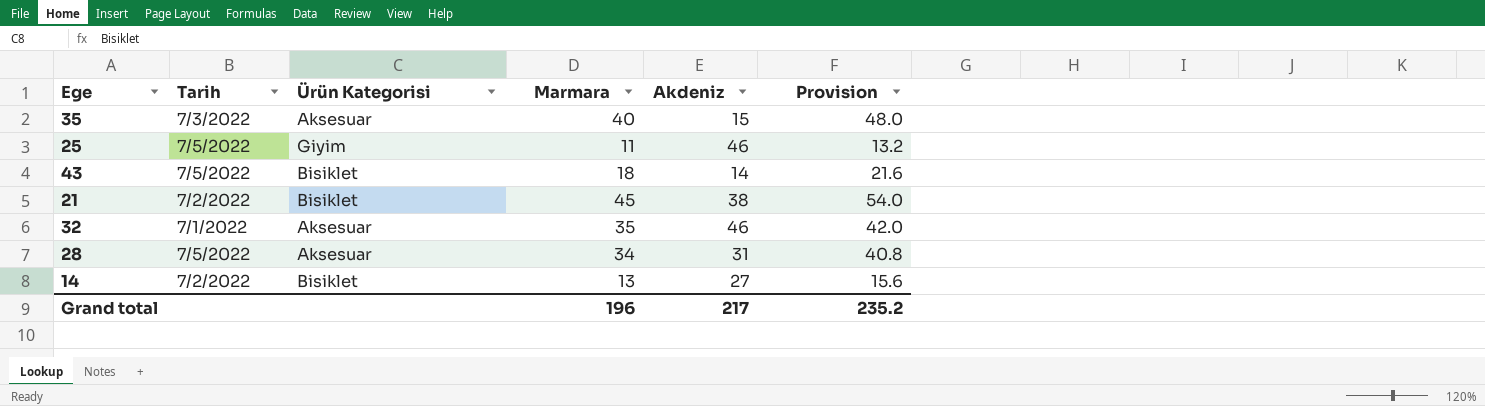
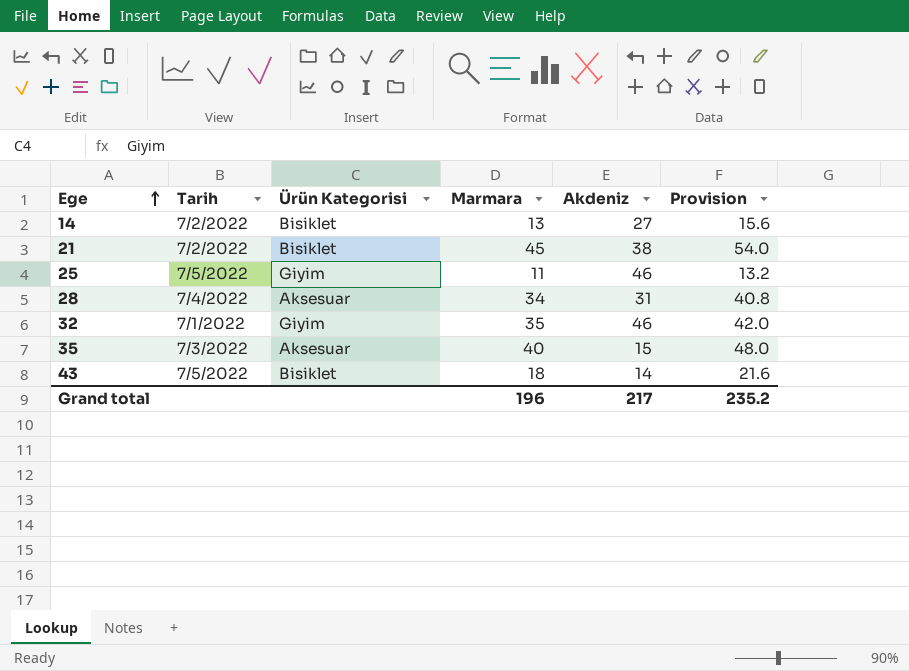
row order: none -> Ege ascending
28 | Tarih: 7/5/2022 -> 7/4/2022
32 | Ürün Kategorisi: Aksesuar -> Giyim

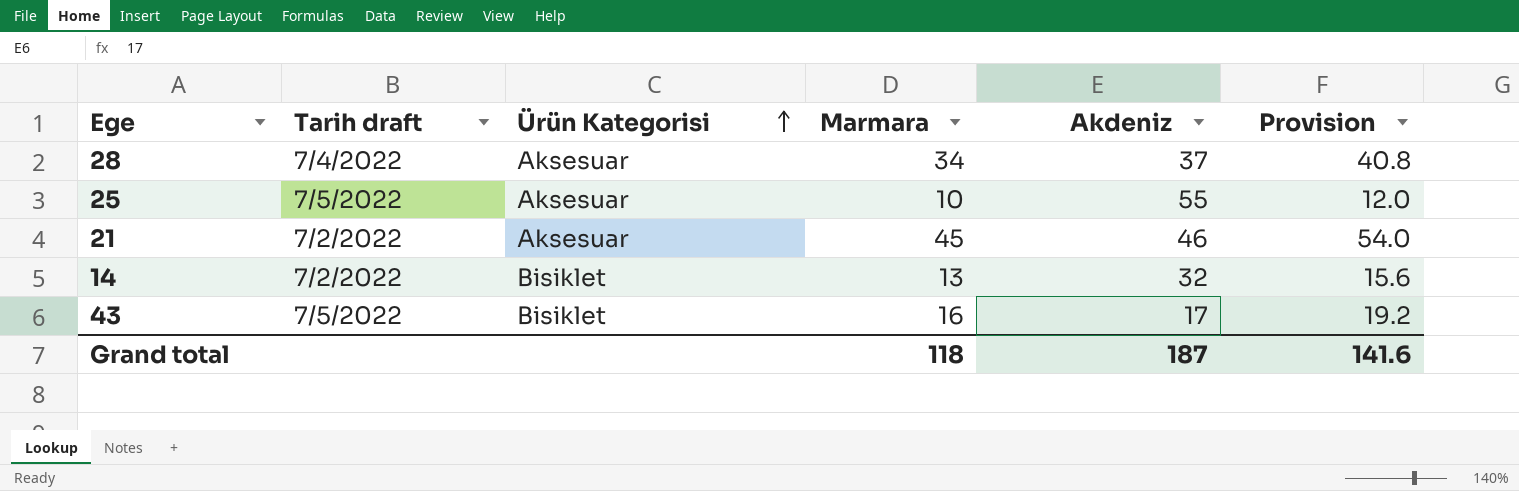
row order: Ege ascending -> Ürün Kategorisi ascending
column name: Tarih -> Tarih draft
row 32: 7/1/2022 | Giyim | 35 | 46 | 42.0 -> none
row 35: 7/3/2022 | Aksesuar | 40 | 15 | 48.0 -> none
28 | Akdeniz: 31 -> 37
25 | Ürün Kategorisi: Giyim -> Aksesuar
25 | Marmara: 11 -> 10
25 | Akdeniz: 46 -> 55
25 | Provision: 13.2 -> 12.0
21 | Ürün Kategorisi: Bisiklet -> Aksesuar
21 | Akdeniz: 38 -> 46
14 | Akdeniz: 27 -> 32
43 | Marmara: 18 -> 16
43 | Akdeniz: 14 -> 17
43 | Provision: 21.6 -> 19.2
Grand total | Marmara: 196 -> 118
Grand total | Akdeniz: 217 -> 187
Grand total | Provision: 235.2 -> 141.6

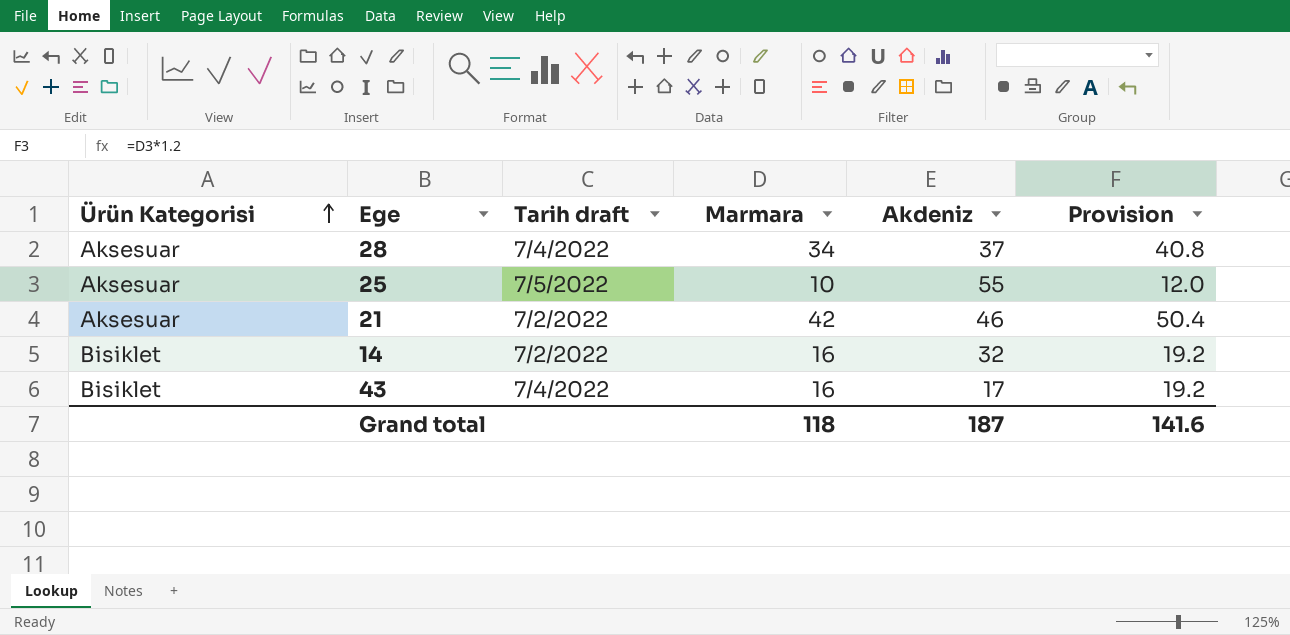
column Ürün Kategorisi | position: 3 -> 1
21 | Marmara: 45 -> 42
21 | Provision: 54.0 -> 50.4
14 | Marmara: 13 -> 16
14 | Provision: 15.6 -> 19.2
43 | Tarih draft: 7/5/2022 -> 7/4/2022

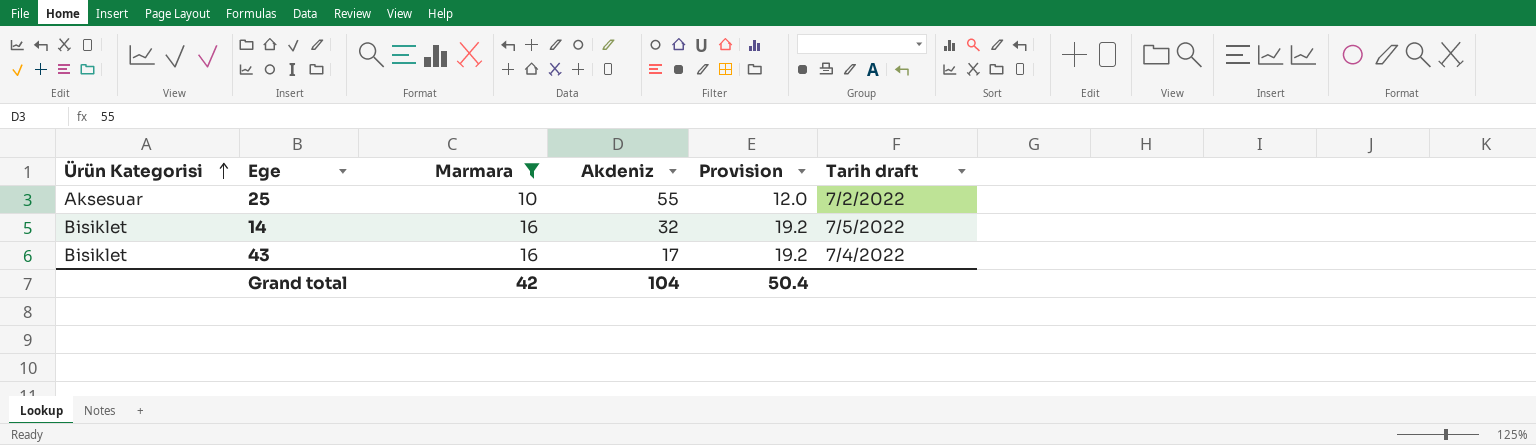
filter: none -> Marmara <= 16
column Tarih draft | position: 3 -> 6
25 | Tarih draft: 7/5/2022 -> 7/2/2022
14 | Tarih draft: 7/2/2022 -> 7/5/2022
Grand total | Marmara: 118 -> 42
Grand total | Akdeniz: 187 -> 104
Grand total | Provision: 141.6 -> 50.4

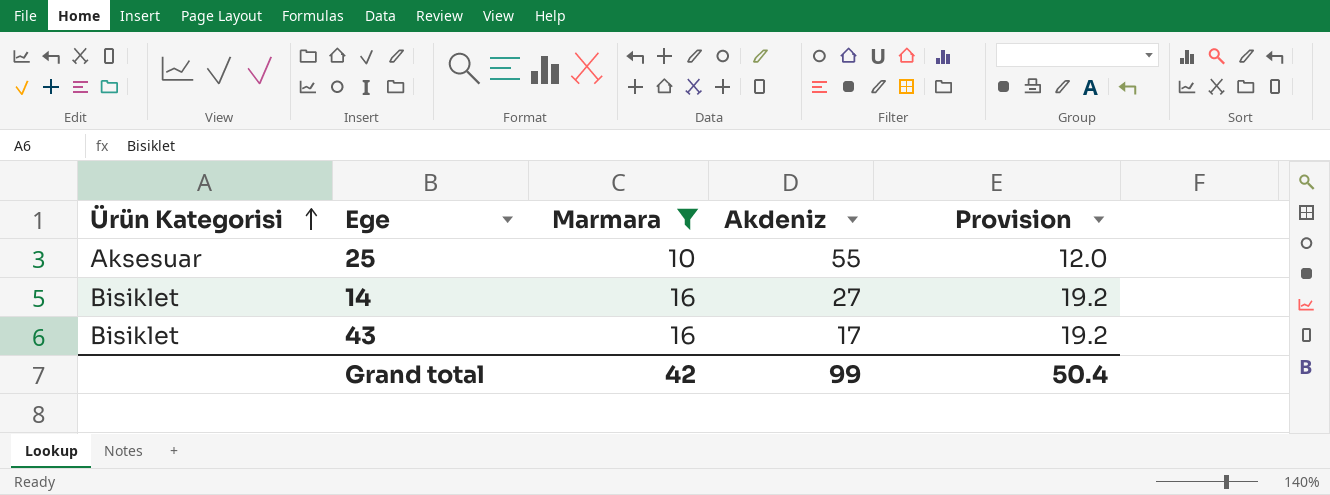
column Tarih draft | position: 6 -> none
14 | Akdeniz: 32 -> 27
Grand total | Akdeniz: 104 -> 99

